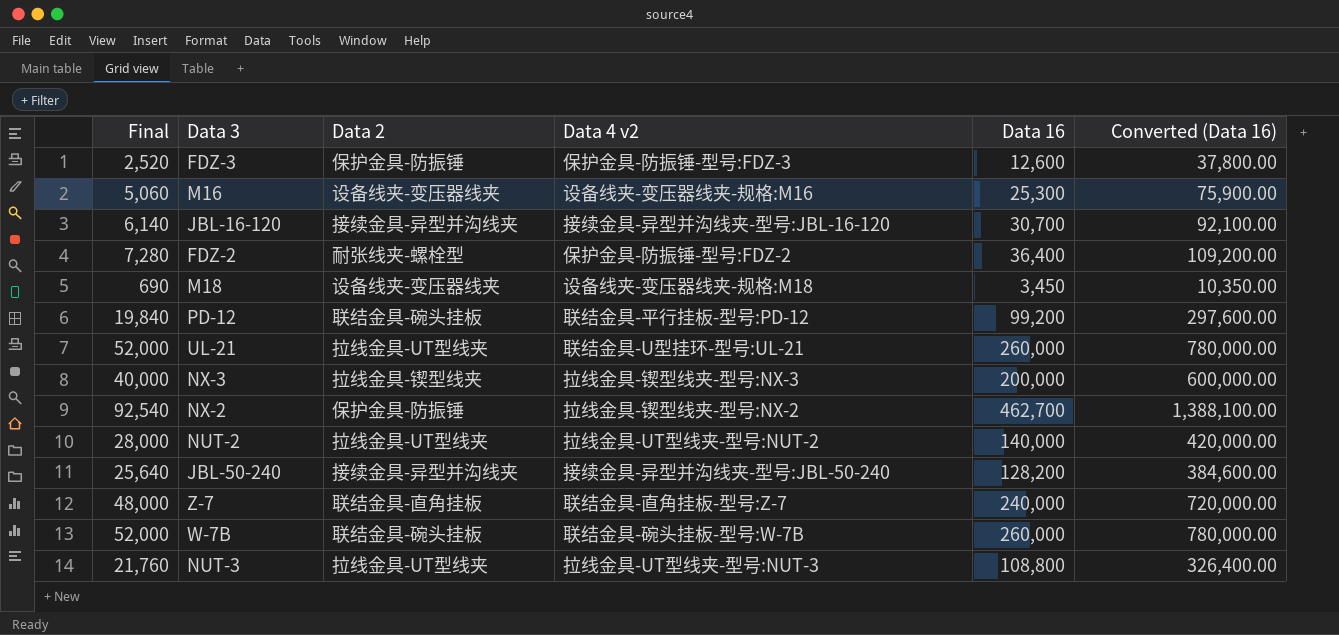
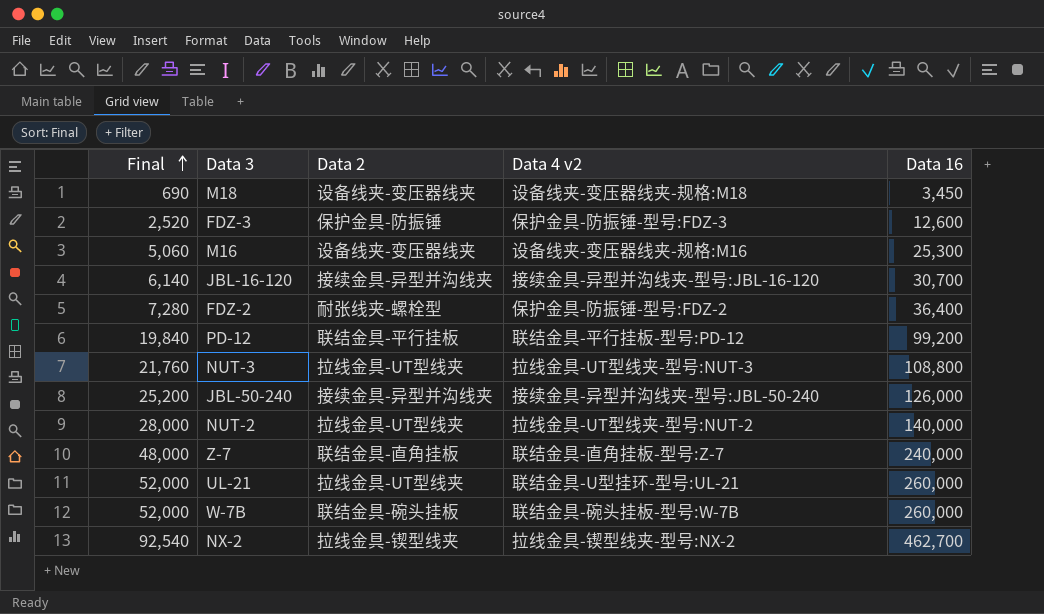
row order: none -> Final ascending
column Converted (Data 16) | formula: [Data 16] * 3 -> none
row NX-3: 40,000 | 拉线金具-锲型线夹 | 拉线金具-锲型线夹-型号:NX-3 | 200,000 | 600,000.00 -> none
PD-12 | Data 2: 联结金具-碗头挂板 -> 联结金具-平行挂板
JBL-50-240 | Final: 25,640 -> 25,200
JBL-50-240 | Data 16: 128,200 -> 126,000
NX-2 | Data 2: 保护金具-防振锤 -> 拉线金具-锲型线夹

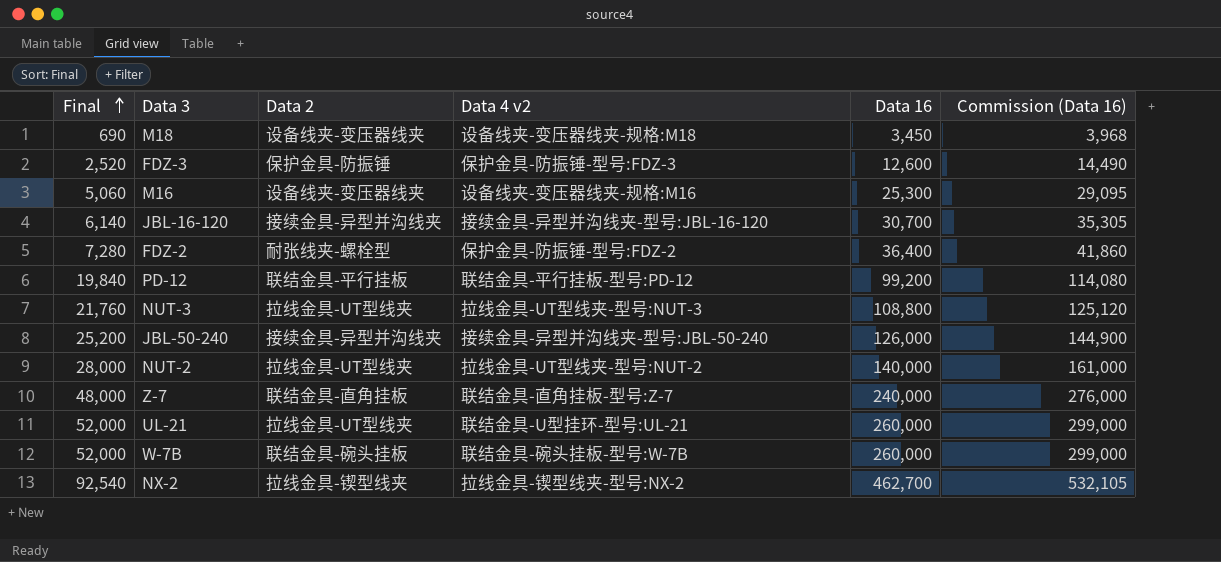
column Commission (Data 16) | formula: none -> [Data 16] * 1.15

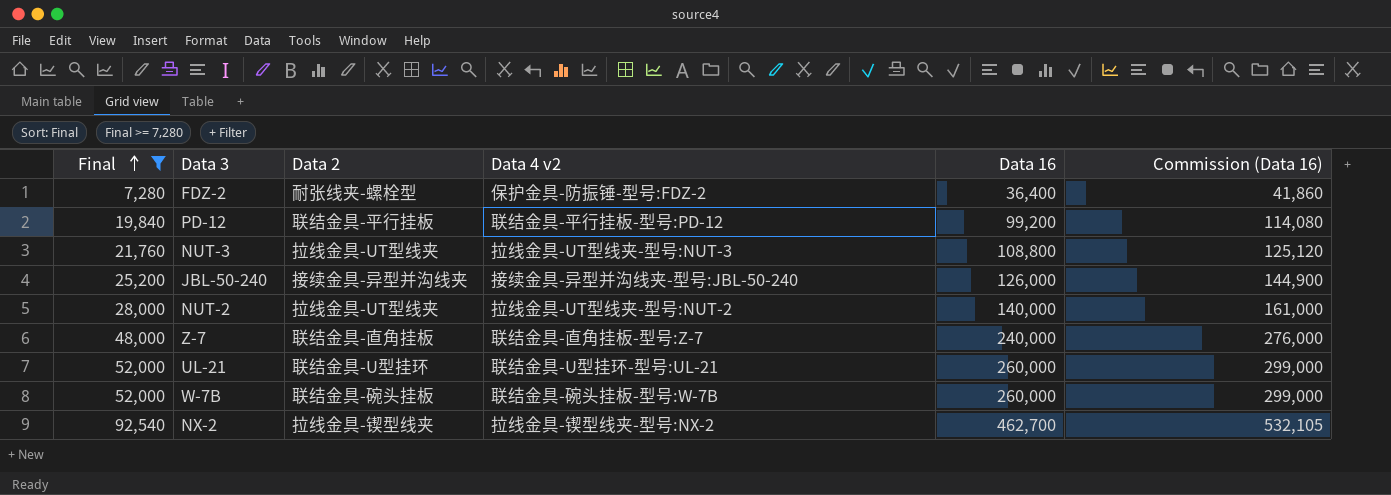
filter: none -> Final >= 7,280
UL-21 | Data 2: 拉线金具-UT型线夹 -> 联结金具-U型挂环

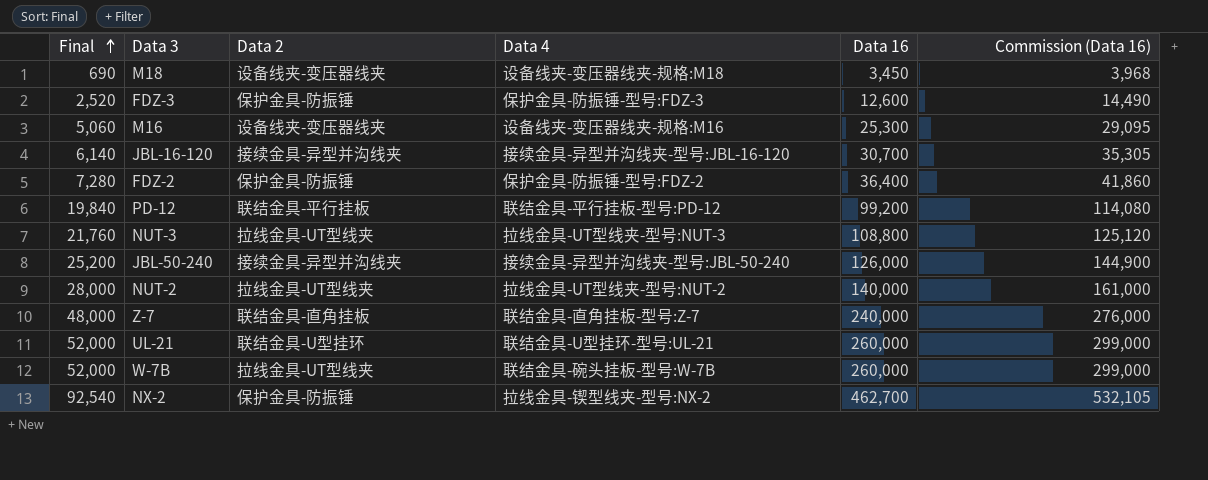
filter: Final >= 7,280 -> none
column name: Data 4 v2 -> Data 4
FDZ-2 | Data 2: 耐张线夹-螺栓型 -> 保护金具-防振锤
W-7B | Data 2: 联结金具-碗头挂板 -> 拉线金具-UT型线夹
NX-2 | Data 2: 拉线金具-锲型线夹 -> 保护金具-防振锤

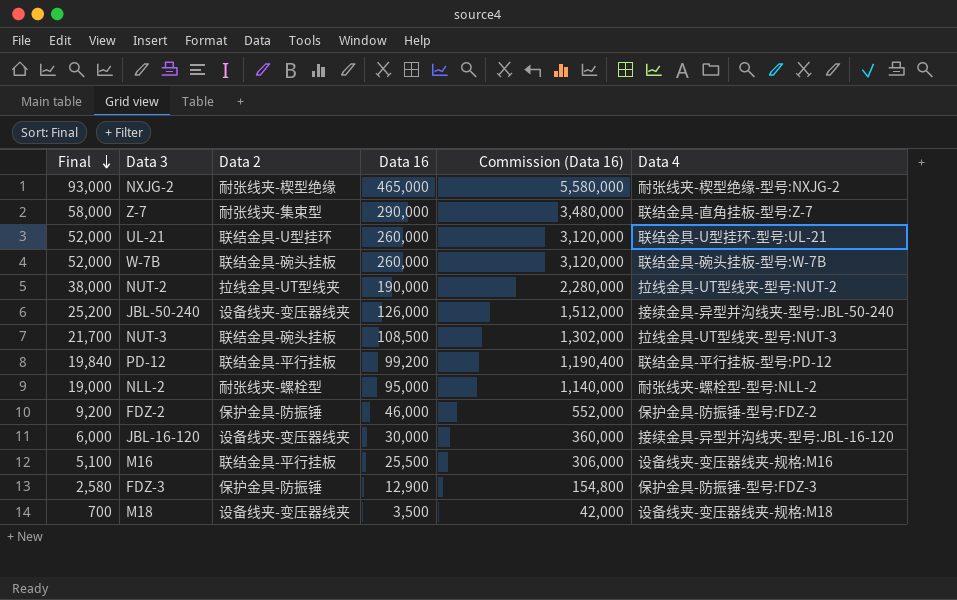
row order: Final ascending -> Final descending
column Commission (Data 16) | formula: [Data 16] * 1.15 -> [Data 16] * 12
column Data 4 | position: 4 -> 6
row NX-2: 92,540 | 保护金具-防振锤 | 拉线金具-锲型线夹-型号:NX-2 | 462,700 | 532,105 -> none
row NXJG-2: none -> 93,000 | 耐张线夹-楔型绝缘 | 465,000 | 5,580,000 | 耐张线夹-楔型绝缘-型号:NXJG-2
Z-7 | Final: 48,000 -> 58,000
Z-7 | Data 2: 联结金具-直角挂板 -> 耐张线夹-集束型
Z-7 | Data 16: 240,000 -> 290,000
W-7B | Data 2: 拉线金具-UT型线夹 -> 联结金具-碗头挂板
NUT-2 | Final: 28,000 -> 38,000
NUT-2 | Data 16: 140,000 -> 190,000
JBL-50-240 | Data 2: 接续金具-异型并沟线夹 -> 设备线夹-变压器线夹
NUT-3 | Final: 21,760 -> 21,700
NUT-3 | Data 2: 拉线金具-UT型线夹 -> 联结金具-碗头挂板
NUT-3 | Data 16: 108,800 -> 108,500
row NLL-2: none -> 19,000 | 耐张线夹-螺栓型 | 95,000 | 1,140,000 | 耐张线夹-螺栓型-型号:NLL-2
FDZ-2 | Final: 7,280 -> 9,200
FDZ-2 | Data 16: 36,400 -> 46,000
JBL-16-120 | Final: 6,140 -> 6,000
JBL-16-120 | Data 2: 接续金具-异型并沟线夹 -> 设备线夹-变压器线夹
JBL-16-120 | Data 16: 30,700 -> 30,000
M16 | Final: 5,060 -> 5,100
M16 | Data 2: 设备线夹-变压器线夹 -> 联结金具-平行挂板
M16 | Data 16: 25,300 -> 25,500
FDZ-3 | Final: 2,520 -> 2,580
FDZ-3 | Data 16: 12,600 -> 12,900
M18 | Final: 690 -> 700
M18 | Data 16: 3,450 -> 3,500

